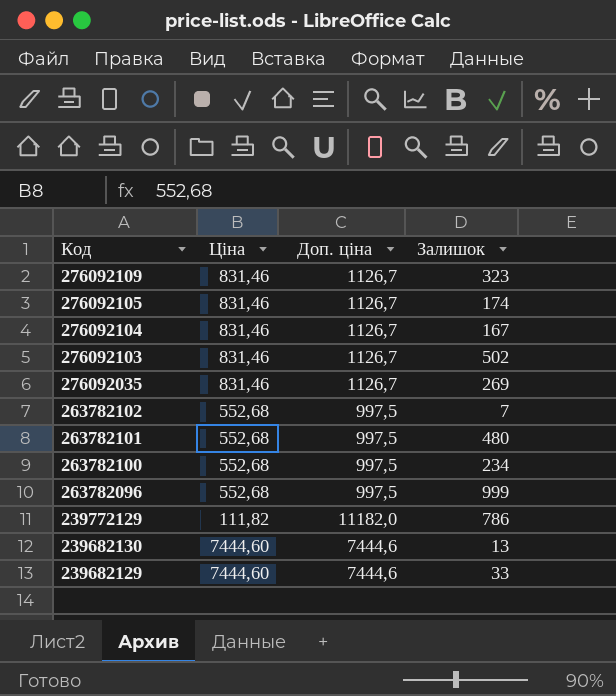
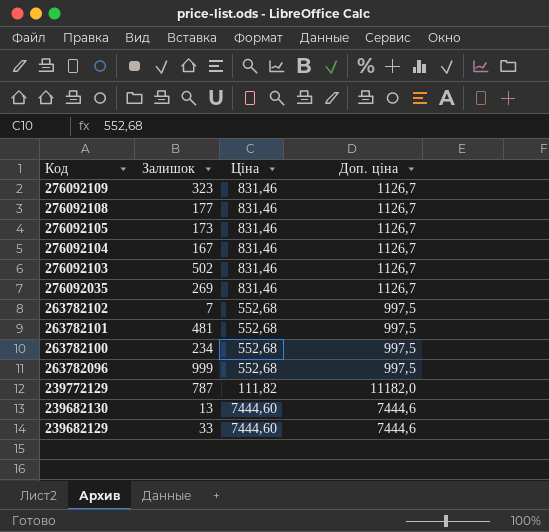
column Залишок | position: 4 -> 2
row 276092108: none -> 177 | 831,46 | 1126,7
276092105 | Залишок: 174 -> 173
263782101 | Залишок: 480 -> 481
239772129 | Залишок: 786 -> 787

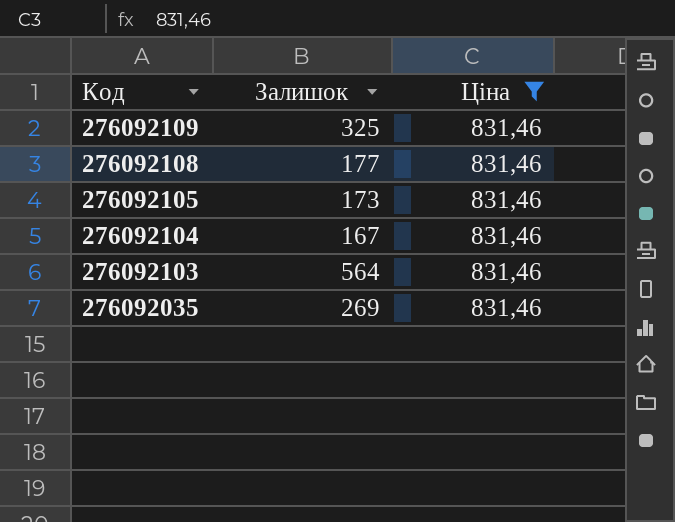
filter: none -> Ціна = 831,46
column Доп. ціна | position: 4 -> none
276092109 | Залишок: 323 -> 325
276092103 | Залишок: 502 -> 564

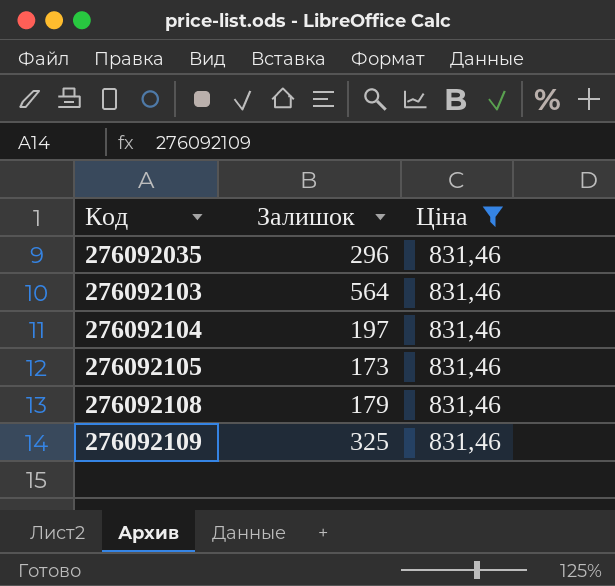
row order: Код descending -> Код ascending
276092035 | Залишок: 269 -> 296
276092104 | Залишок: 167 -> 197
276092108 | Залишок: 177 -> 179

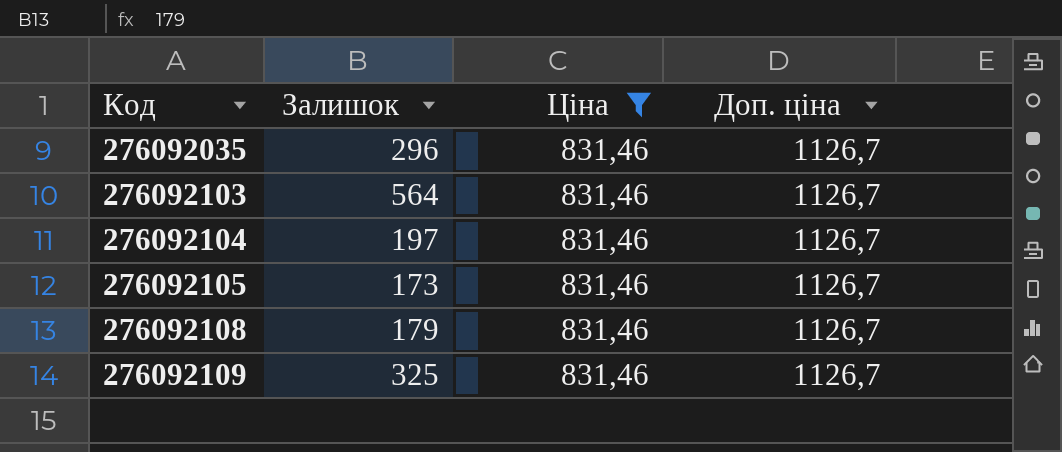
column Доп. ціна | position: none -> 4

